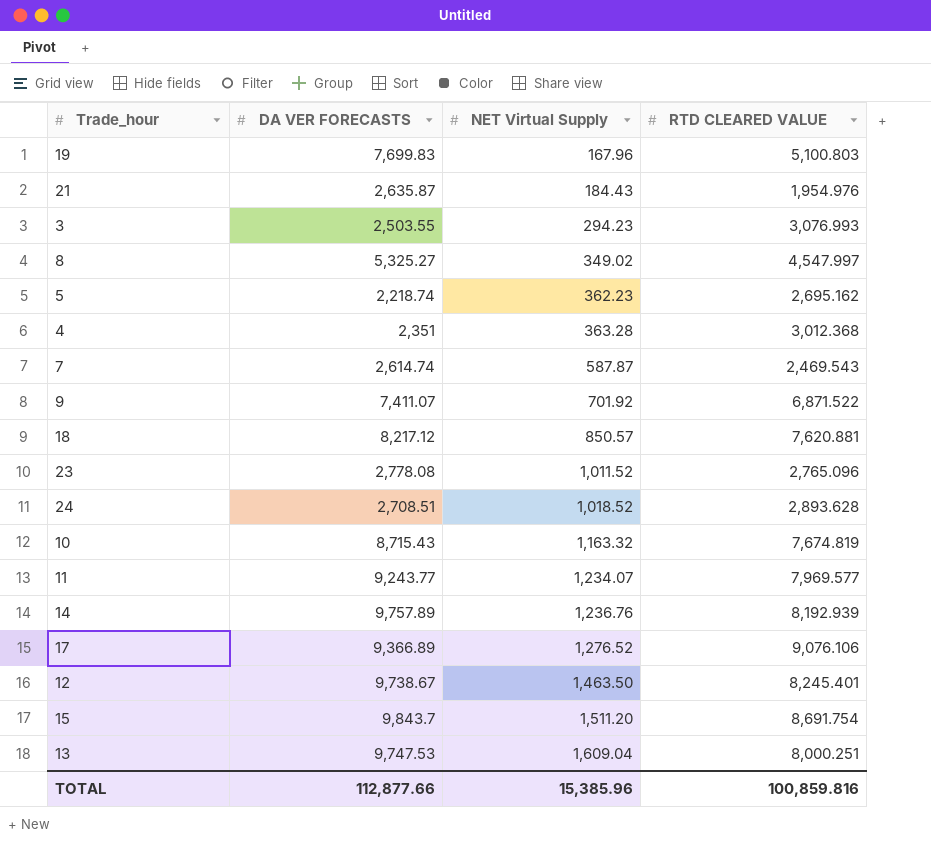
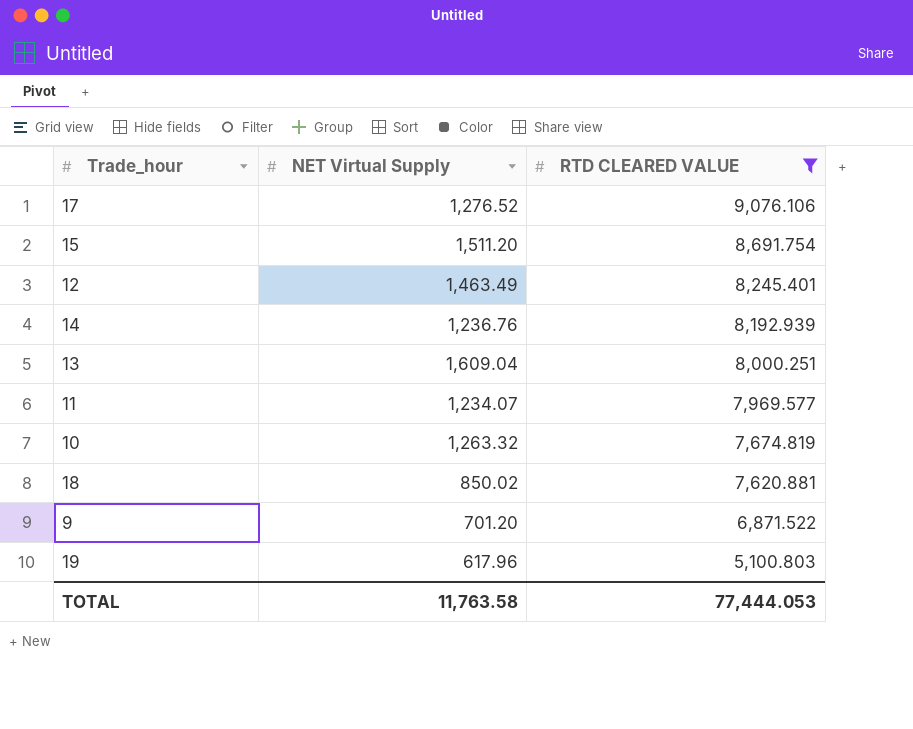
filter: none -> RTD CLEARED VALUE >= 5,100.803
row order: NET Virtual Supply ascending -> RTD CLEARED VALUE descending
column DA VER FORECASTS | position: 2 -> none
12 | NET Virtual Supply: 1,463.50 -> 1,463.49
10 | NET Virtual Supply: 1,163.32 -> 1,263.32
18 | NET Virtual Supply: 850.57 -> 850.02
9 | NET Virtual Supply: 701.92 -> 701.20
19 | NET Virtual Supply: 167.96 -> 617.96
TOTAL | NET Virtual Supply: 15,385.96 -> 11,763.58
TOTAL | RTD CLEARED VALUE: 100,859.816 -> 77,444.053

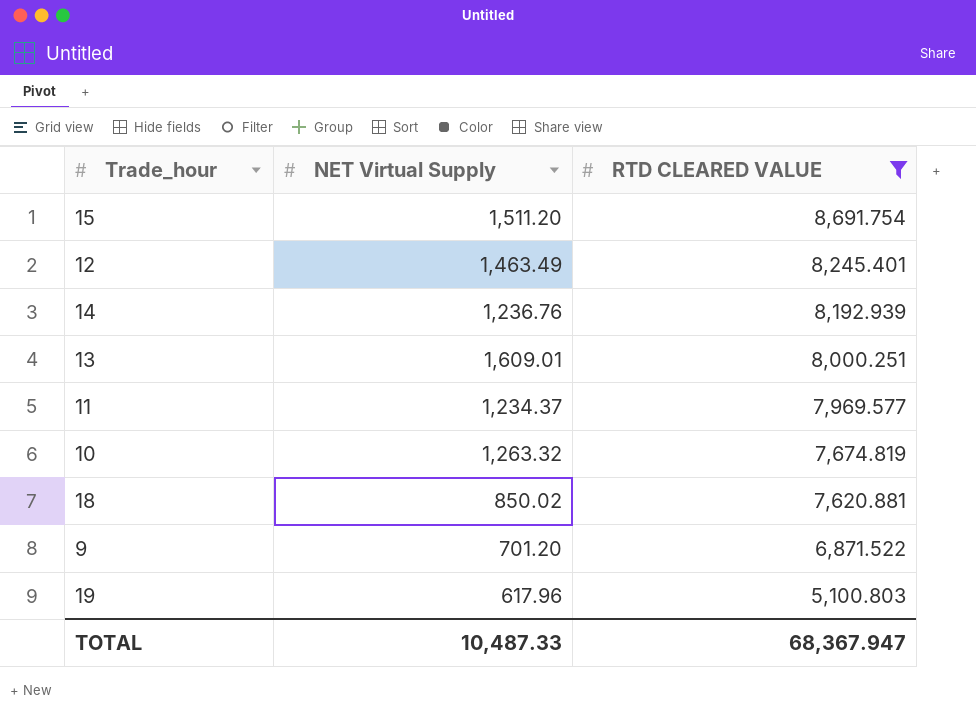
row 17: 1,276.52 | 9,076.106 -> none
13 | NET Virtual Supply: 1,609.04 -> 1,609.01
11 | NET Virtual Supply: 1,234.07 -> 1,234.37
TOTAL | NET Virtual Supply: 11,763.58 -> 10,487.33
TOTAL | RTD CLEARED VALUE: 77,444.053 -> 68,367.947

